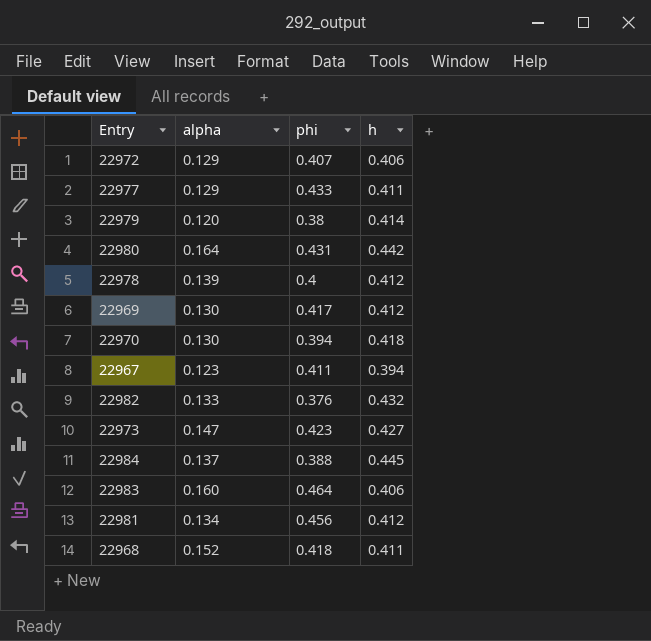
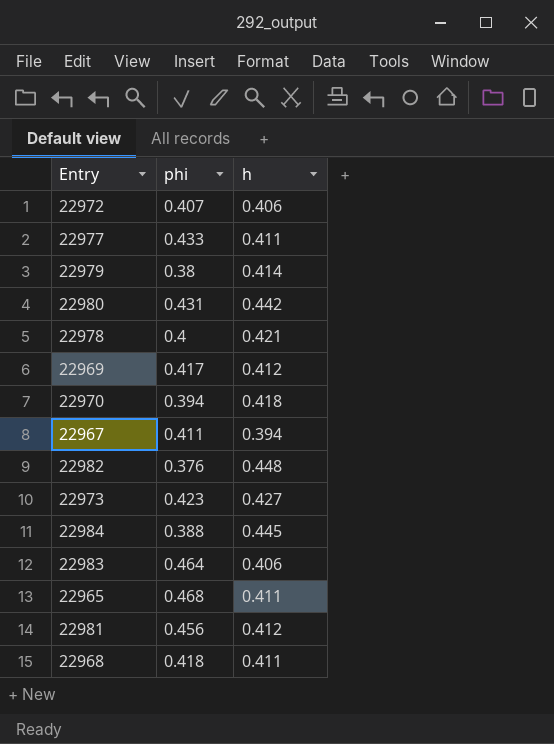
column alpha | position: 2 -> none
22978 | h: 0.412 -> 0.421
22982 | h: 0.432 -> 0.448
row 22965: none -> 0.468 | 0.411

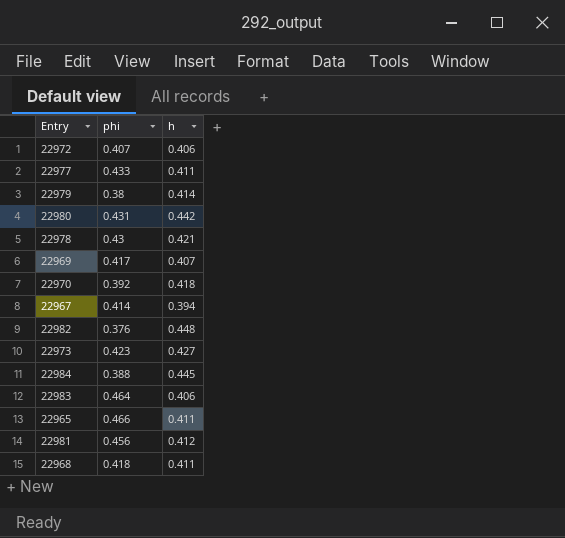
22978 | phi: 0.4 -> 0.43
22969 | h: 0.412 -> 0.407
22970 | phi: 0.394 -> 0.392
22967 | phi: 0.411 -> 0.414
22965 | phi: 0.468 -> 0.466

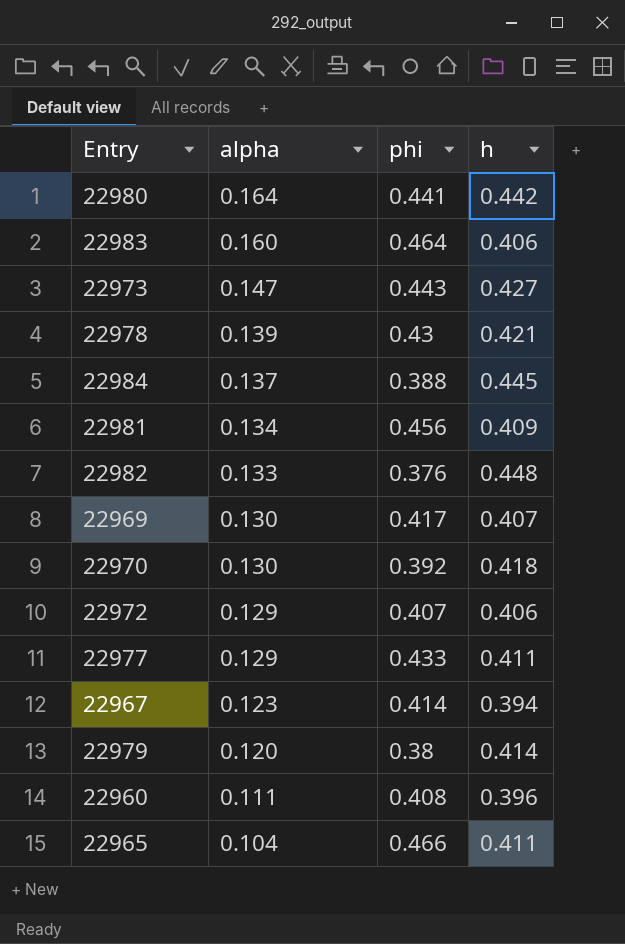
row order: none -> alpha descending
column alpha | position: none -> 2
row 22968: 0.418 | 0.411 -> none
22980 | phi: 0.431 -> 0.441
22973 | phi: 0.423 -> 0.443
22981 | h: 0.412 -> 0.409
row 22960: none -> 0.111 | 0.408 | 0.396

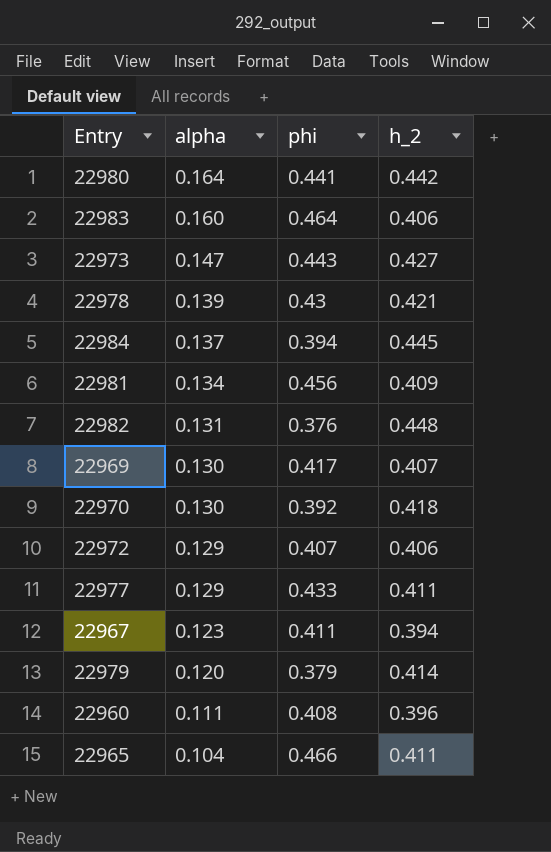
column name: h -> h_2
22984 | phi: 0.388 -> 0.394
22982 | alpha: 0.133 -> 0.131
22967 | phi: 0.414 -> 0.411
22979 | phi: 0.38 -> 0.379

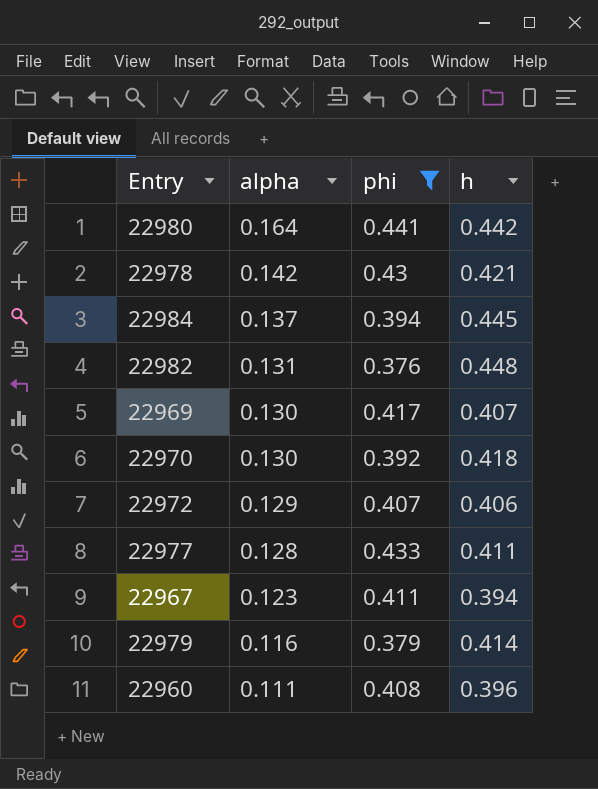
filter: none -> phi <= 0.441
column name: h_2 -> h
22978 | alpha: 0.139 -> 0.142
22977 | alpha: 0.129 -> 0.128
22979 | alpha: 0.120 -> 0.116

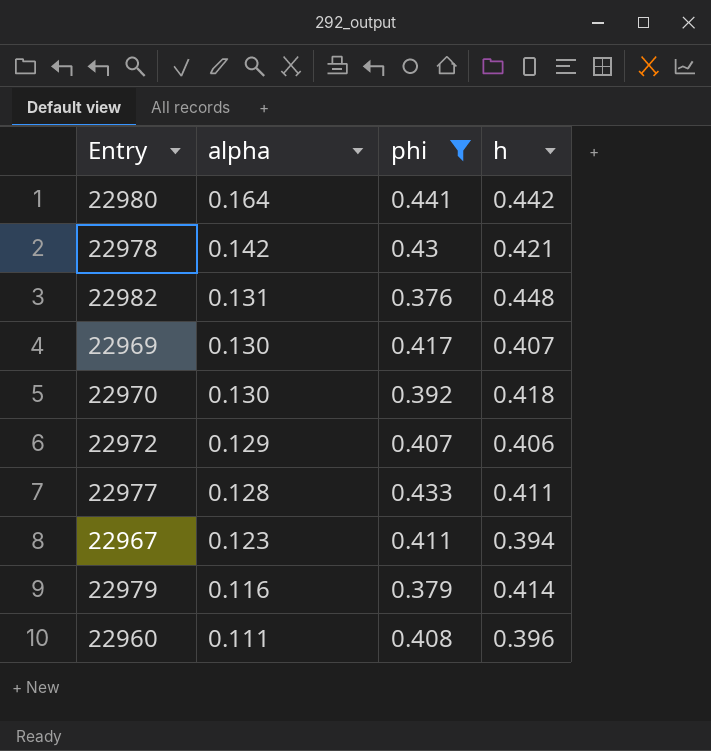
row 22984: 0.137 | 0.394 | 0.445 -> none

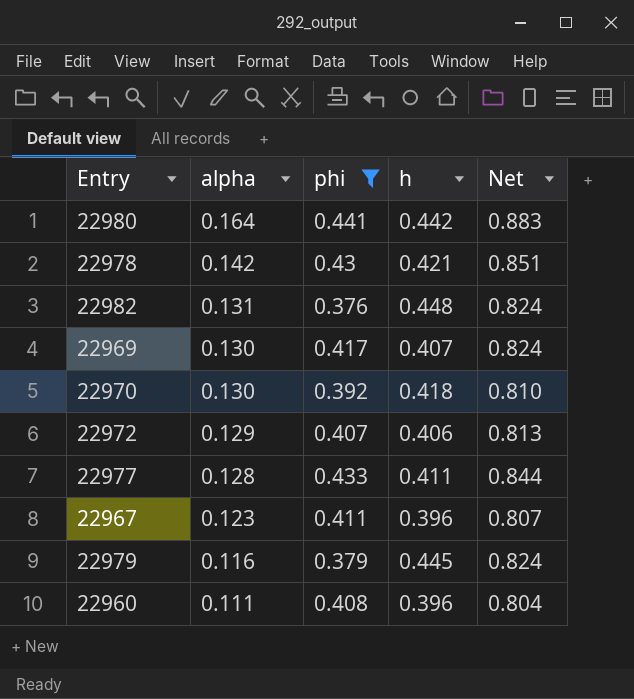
column Net | formula: none -> [phi] + [h]
22967 | h: 0.394 -> 0.396
22979 | h: 0.414 -> 0.445

